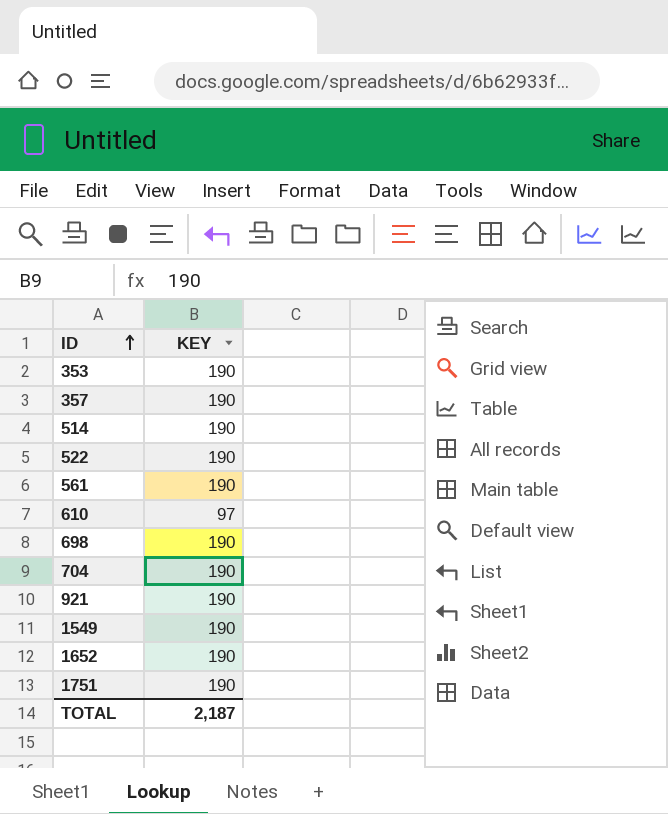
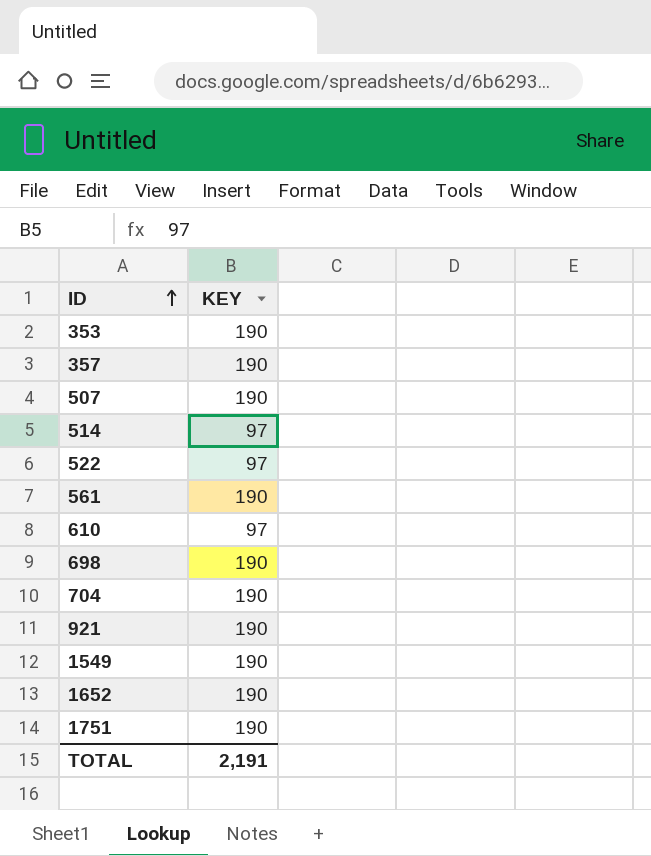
row 507: none -> 190
514 | KEY: 190 -> 97
522 | KEY: 190 -> 97
TOTAL | KEY: 2,187 -> 2,191

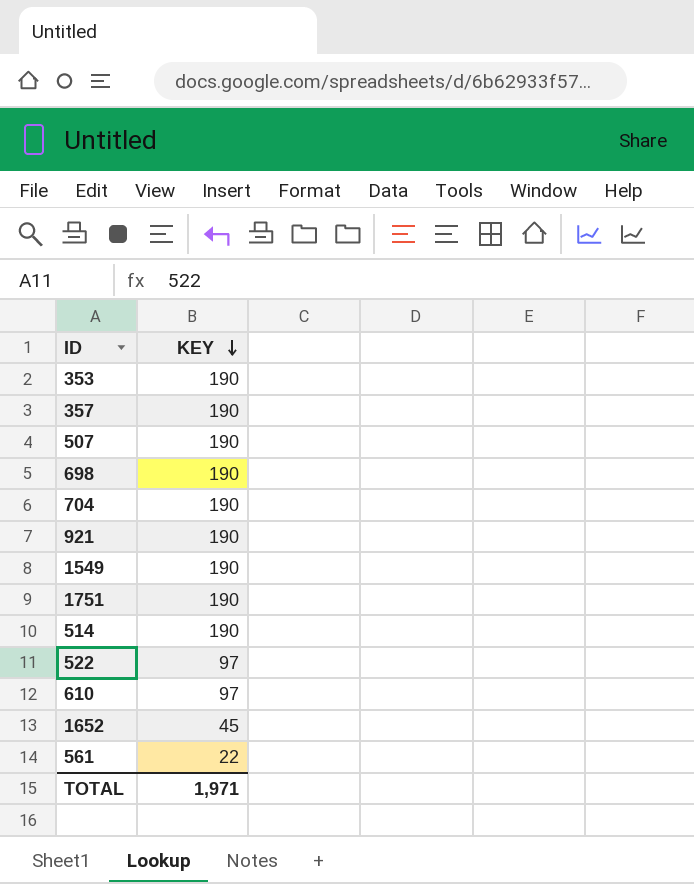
row order: ID ascending -> KEY descending
514 | KEY: 97 -> 190
1652 | KEY: 190 -> 45
561 | KEY: 190 -> 22
TOTAL | KEY: 2,191 -> 1,971

